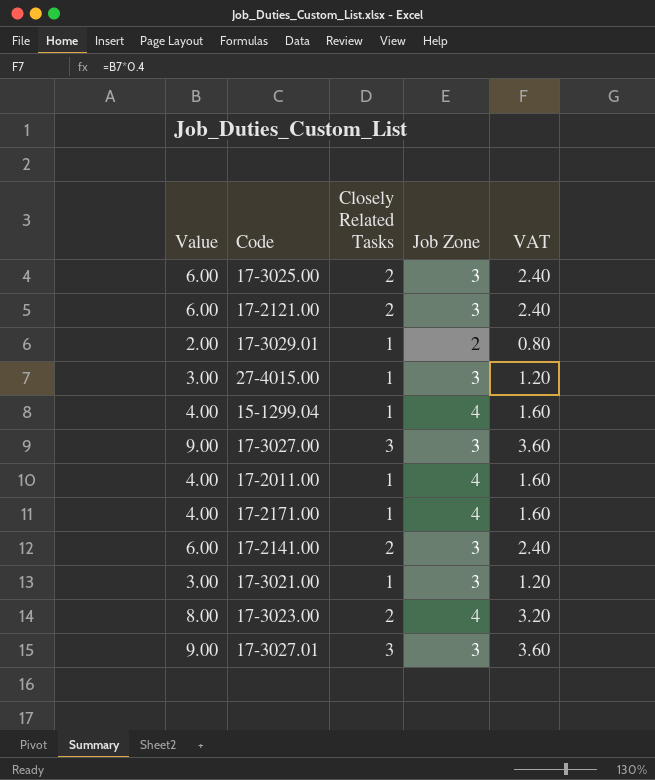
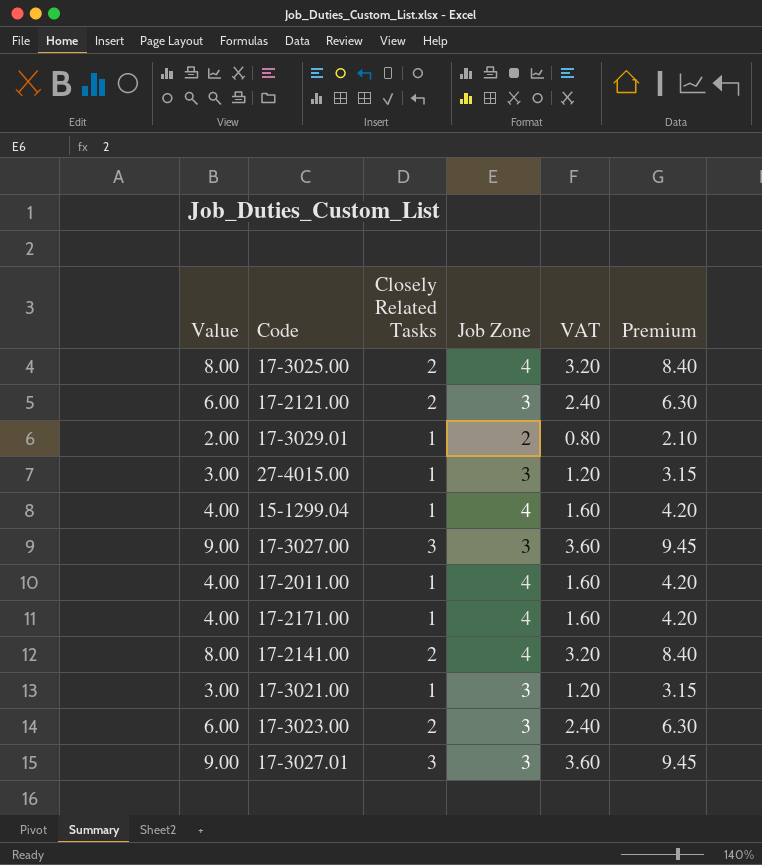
column Premium | formula: none -> [Value] * 1.05
17-3025.00 | Value: 6.00 -> 8.00
17-3025.00 | Job Zone: 3 -> 4
17-3025.00 | VAT: 2.40 -> 3.20
17-2141.00 | Value: 6.00 -> 8.00
17-2141.00 | Job Zone: 3 -> 4
17-2141.00 | VAT: 2.40 -> 3.20
17-3023.00 | Value: 8.00 -> 6.00
17-3023.00 | Job Zone: 4 -> 3
17-3023.00 | VAT: 3.20 -> 2.40

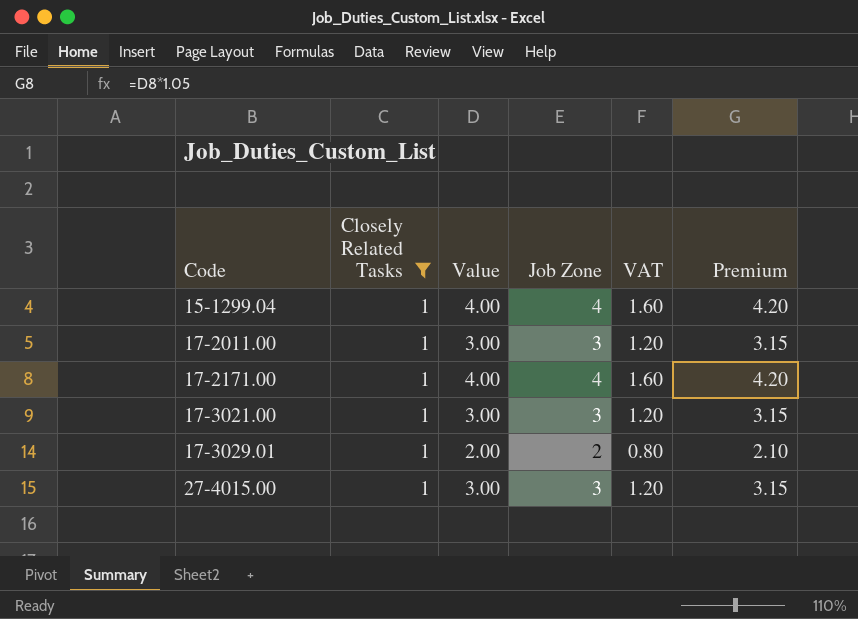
filter: none -> Closely Related Tasks = 1
row order: none -> Code ascending
column Value | position: 1 -> 3
17-2011.00 | Value: 4.00 -> 3.00
17-2011.00 | Job Zone: 4 -> 3
17-2011.00 | VAT: 1.60 -> 1.20
17-2011.00 | Premium: 4.20 -> 3.15

